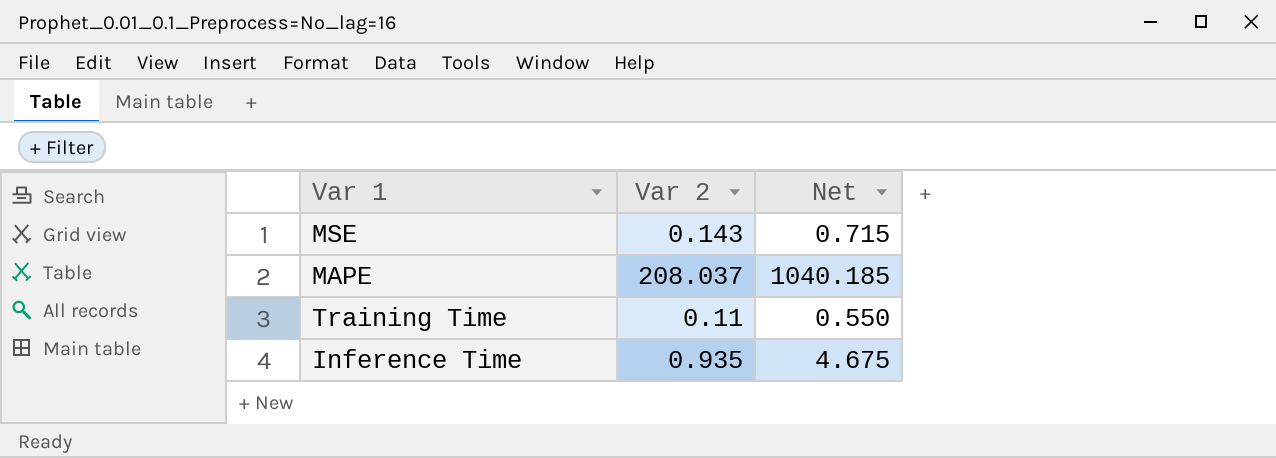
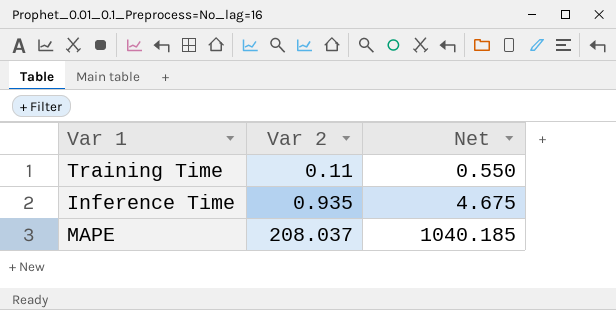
row order: none -> Var 2 ascending
row MSE: 0.143 | 0.715 -> none

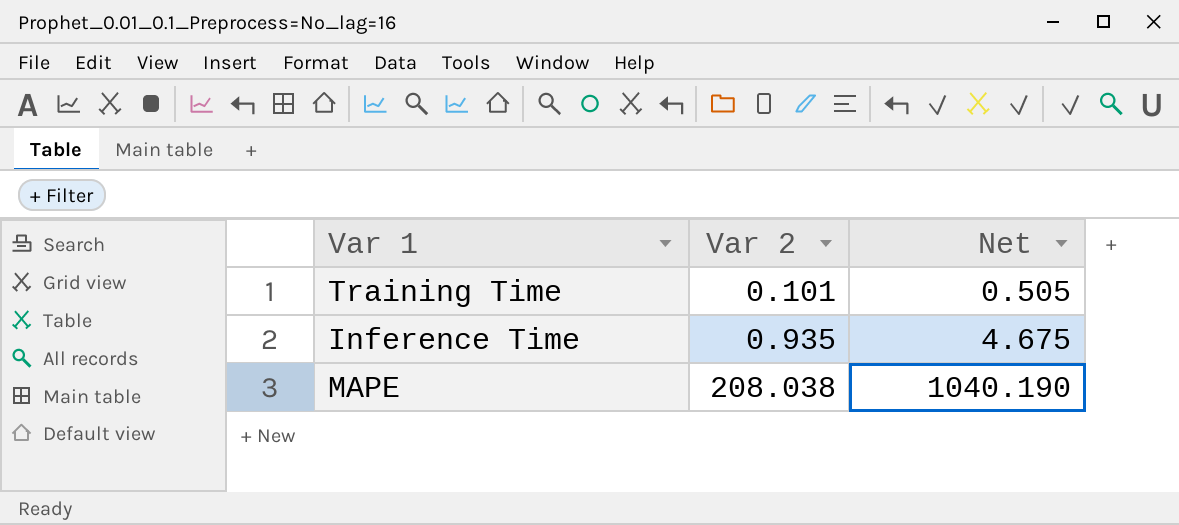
Training Time | Var 2: 0.11 -> 0.101
Training Time | Net: 0.550 -> 0.505
MAPE | Var 2: 208.037 -> 208.038
MAPE | Net: 1040.185 -> 1040.190

